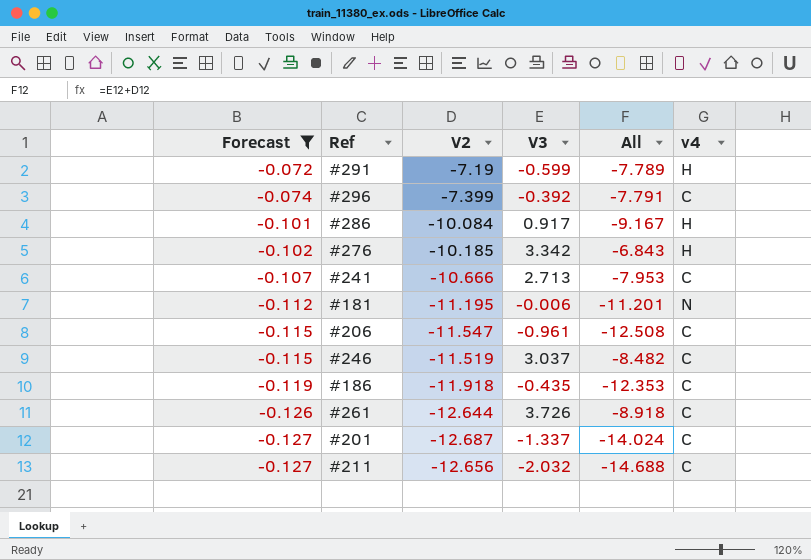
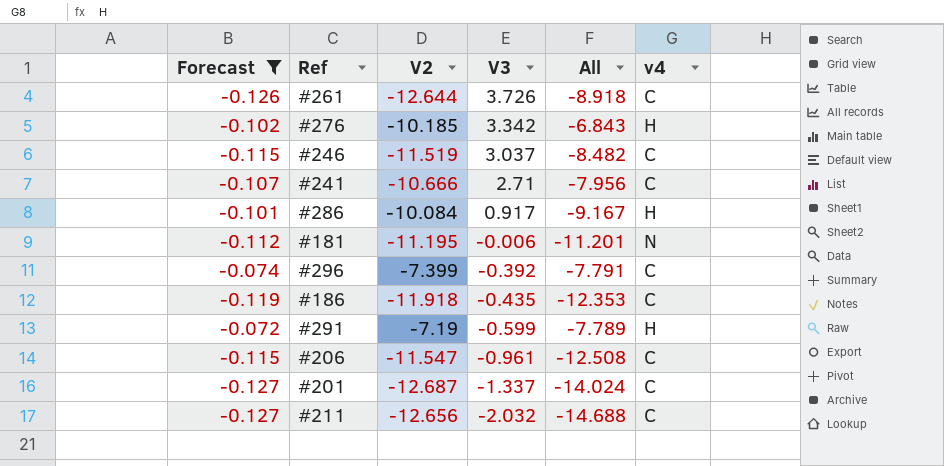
row order: Forecast descending -> V3 descending
#241 | V3: 2.713 -> 2.71
#241 | All: -7.953 -> -7.956

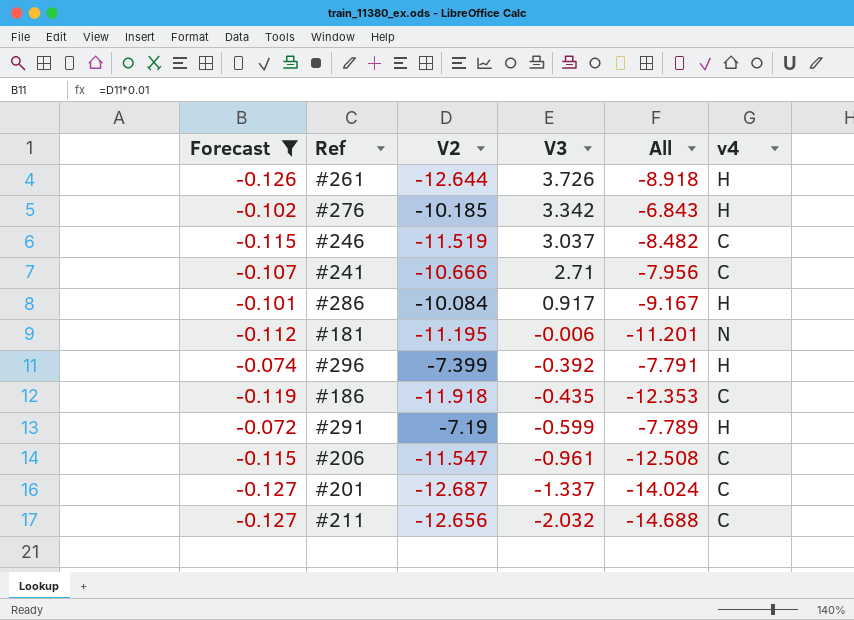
#261 | v4: C -> H
#296 | v4: C -> H

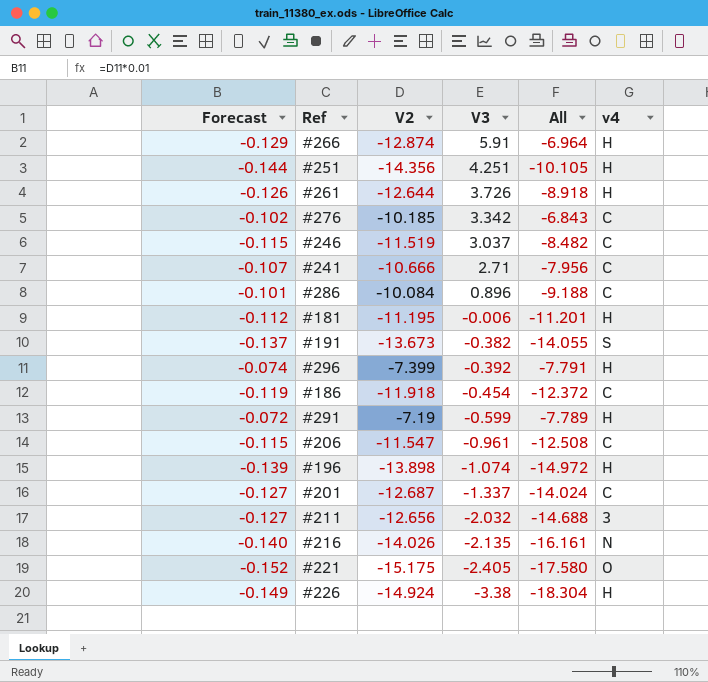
filter: Forecast >= -0.127 -> none
#276 | v4: H -> C
#286 | V3: 0.917 -> 0.896
#286 | All: -9.167 -> -9.188
#286 | v4: H -> C
#181 | v4: N -> H
#186 | V3: -0.435 -> -0.454
#186 | All: -12.353 -> -12.372
#211 | v4: C -> 3

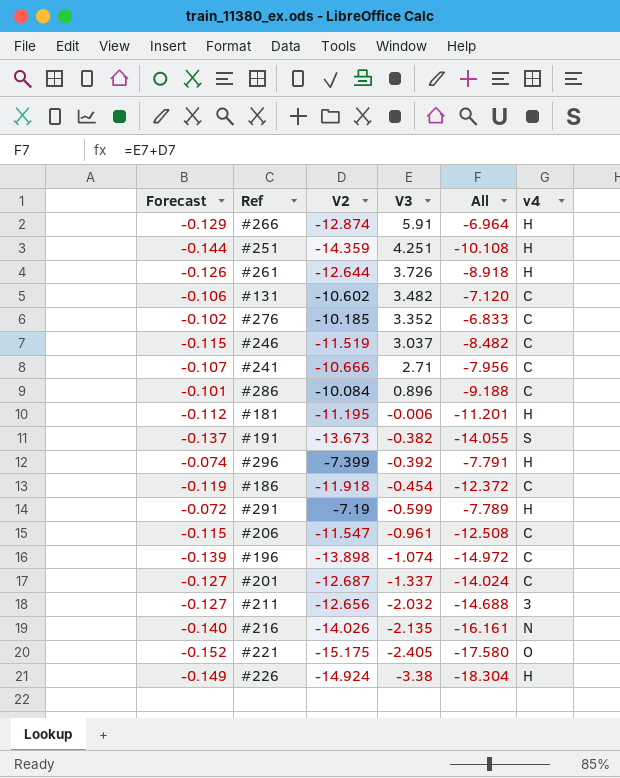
#251 | V2: -14.356 -> -14.359
#251 | All: -10.105 -> -10.108
row #131: none -> -0.106 | -10.602 | 3.482 | -7.120 | C
#276 | V3: 3.342 -> 3.352
#276 | All: -6.843 -> -6.833
#196 | v4: H -> C

